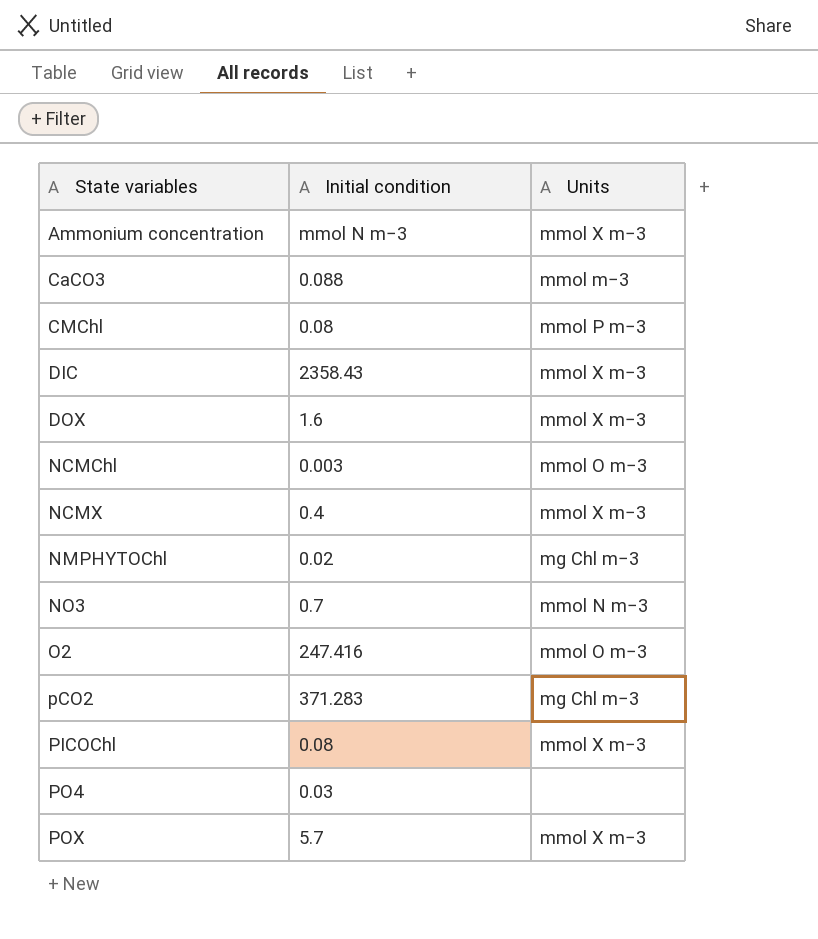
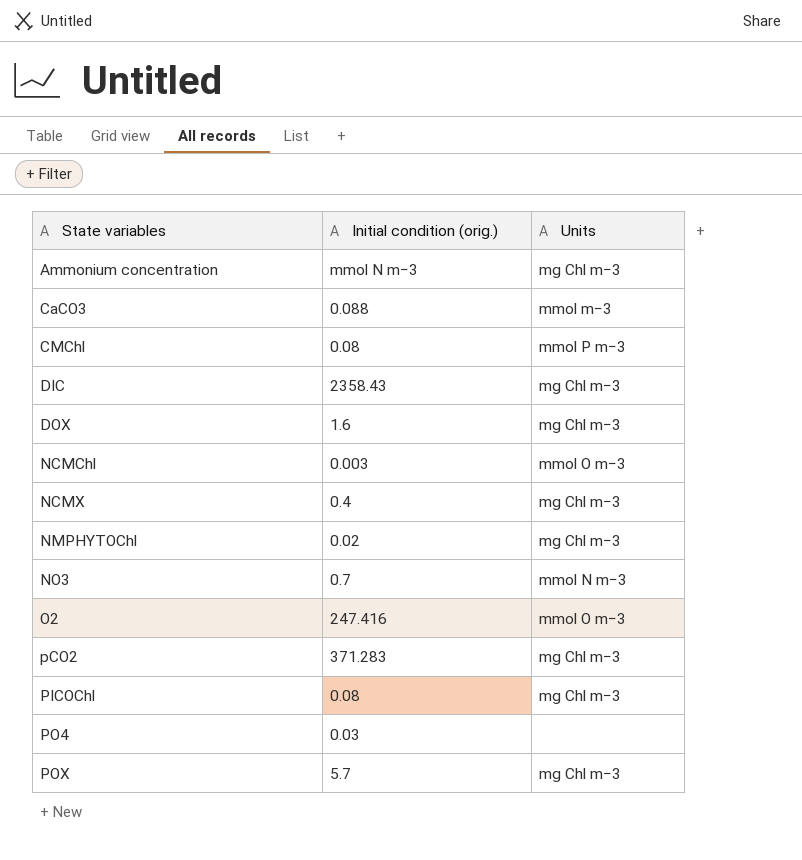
column name: Initial condition -> Initial condition (orig.)
Ammonium concentration | Units: mmol X m−3 -> mg Chl m−3
DIC | Units: mmol X m−3 -> mg Chl m−3
DOX | Units: mmol X m−3 -> mg Chl m−3
NCMX | Units: mmol X m−3 -> mg Chl m−3
PICOChl | Units: mmol X m−3 -> mg Chl m−3
POX | Units: mmol X m−3 -> mg Chl m−3

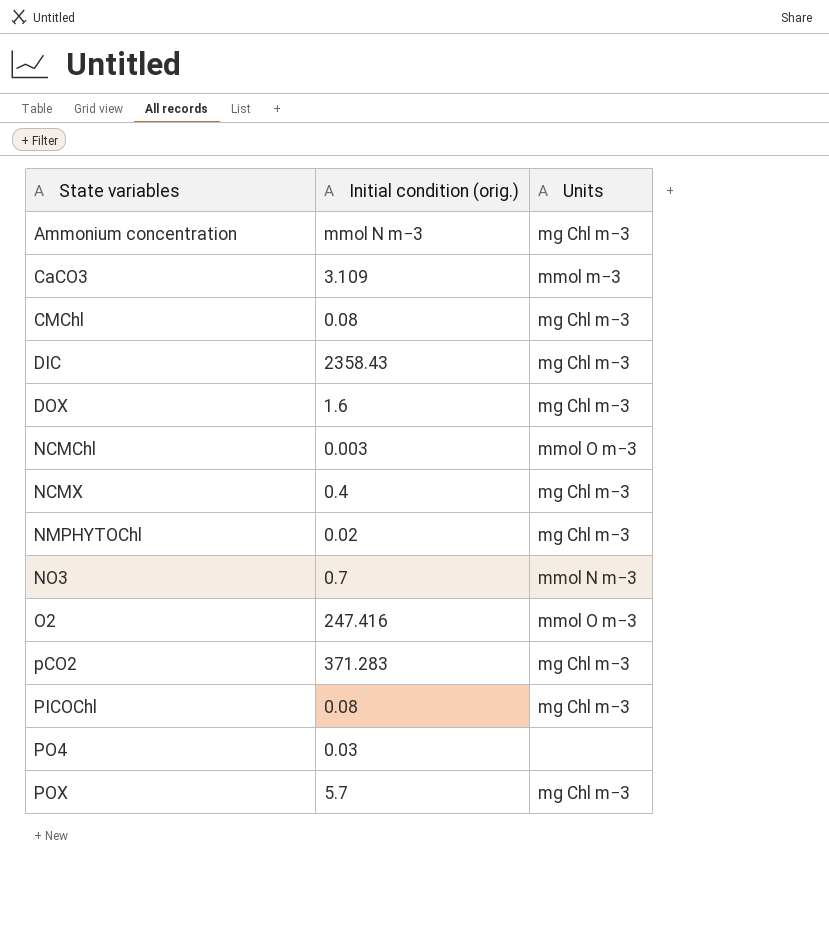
CaCO3 | Initial condition (orig.): 0.088 -> 3.109
CMChl | Units: mmol P m−3 -> mg Chl m−3

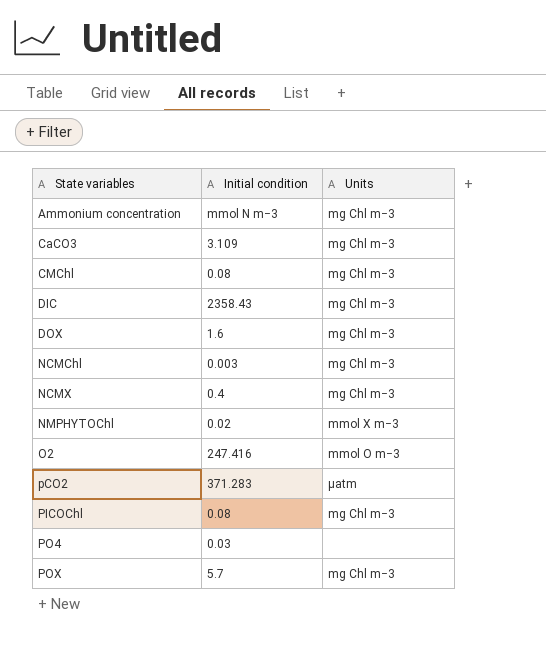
column name: Initial condition (orig.) -> Initial condition
row NO3: 0.7 | mmol N m−3 -> none
CaCO3 | Units: mmol m−3 -> mg Chl m−3
NCMChl | Units: mmol O m−3 -> mg Chl m−3
NMPHYTOChl | Units: mg Chl m−3 -> mmol X m−3
pCO2 | Units: mg Chl m−3 -> µatm

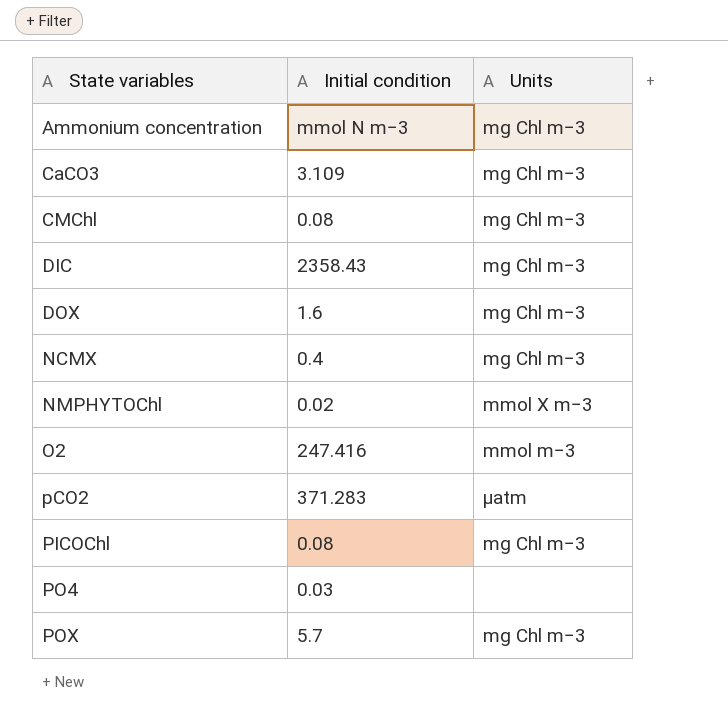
row NCMChl: 0.003 | mg Chl m−3 -> none
O2 | Units: mmol O m−3 -> mmol m−3

